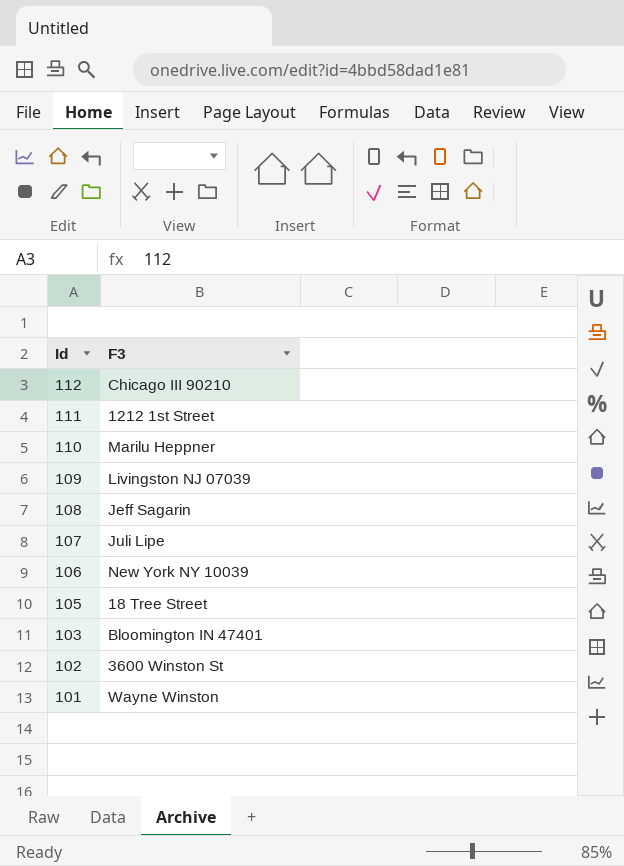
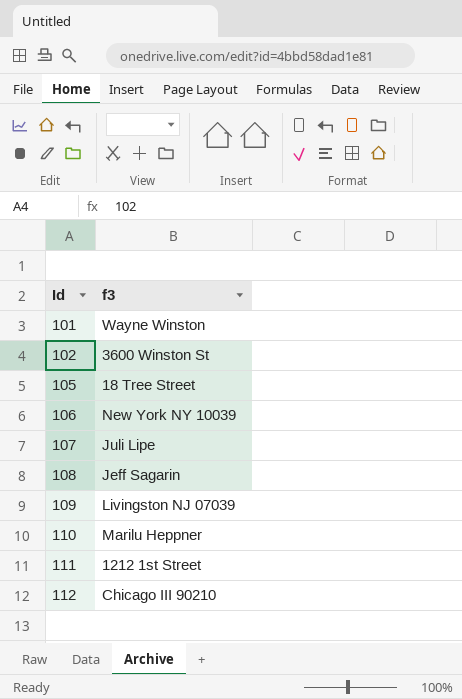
row order: Id descending -> Id ascending
column name: F3 -> f3
row 103: Bloomington IN 47401 -> none

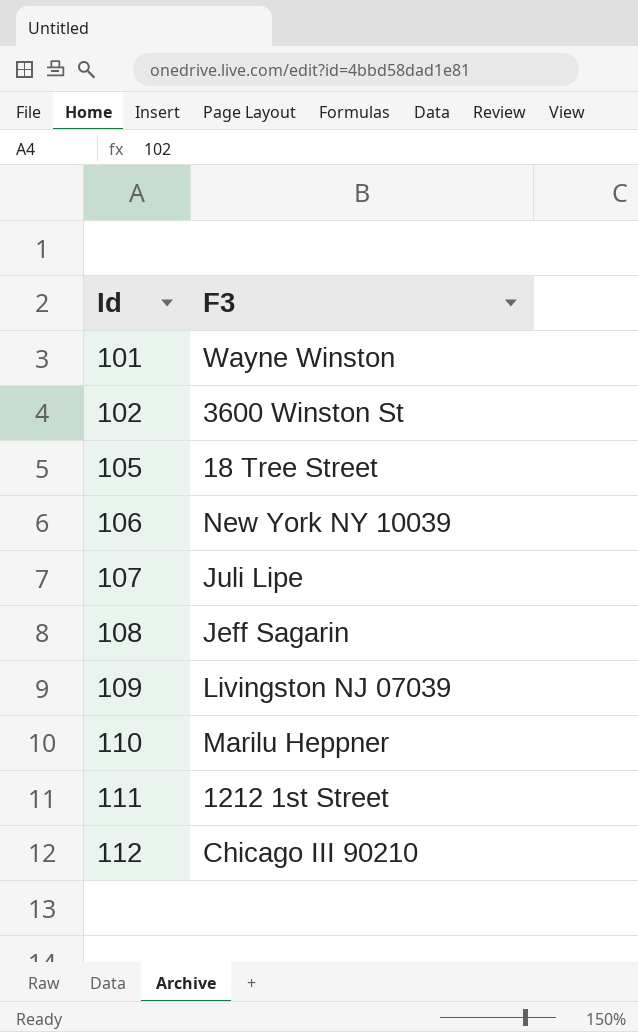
column name: f3 -> F3

